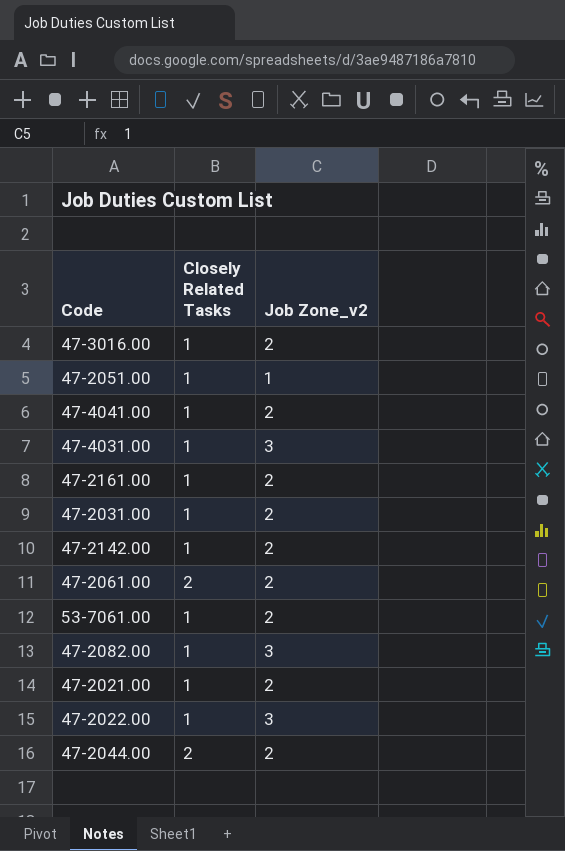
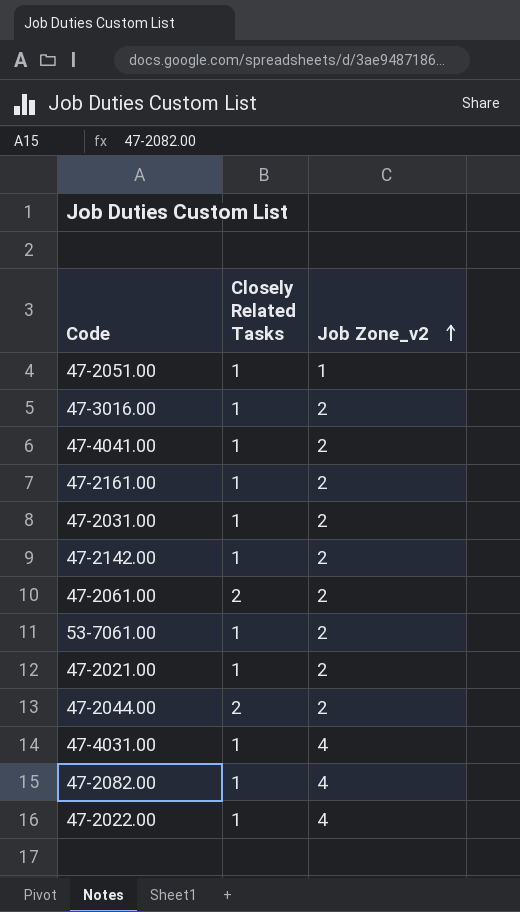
row order: none -> Job Zone_v2 ascending
47-4031.00 | Job Zone_v2: 3 -> 4
47-2082.00 | Job Zone_v2: 3 -> 4
47-2022.00 | Job Zone_v2: 3 -> 4

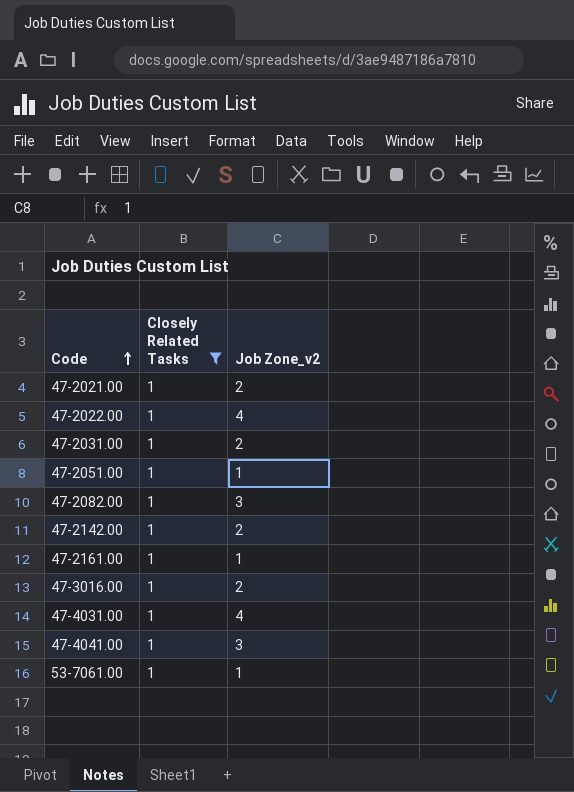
filter: none -> Closely Related Tasks = 1
row order: Job Zone_v2 ascending -> Code ascending
47-2082.00 | Job Zone_v2: 4 -> 3
47-2161.00 | Job Zone_v2: 2 -> 1
47-4041.00 | Job Zone_v2: 2 -> 3
53-7061.00 | Job Zone_v2: 2 -> 1

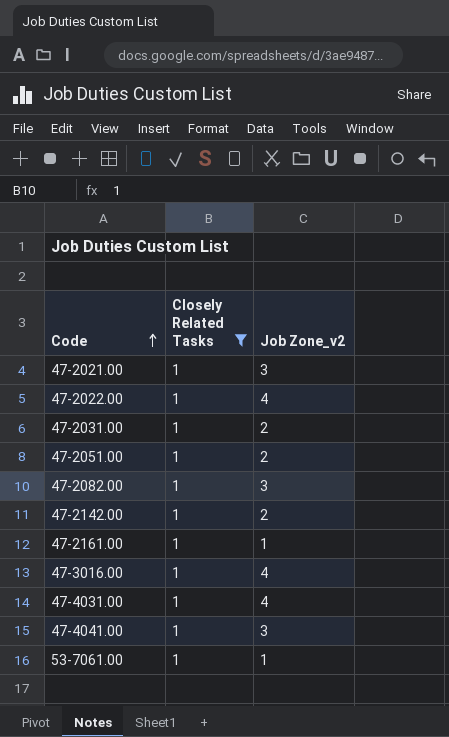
47-2021.00 | Job Zone_v2: 2 -> 3
47-2051.00 | Job Zone_v2: 1 -> 2
47-3016.00 | Job Zone_v2: 2 -> 4

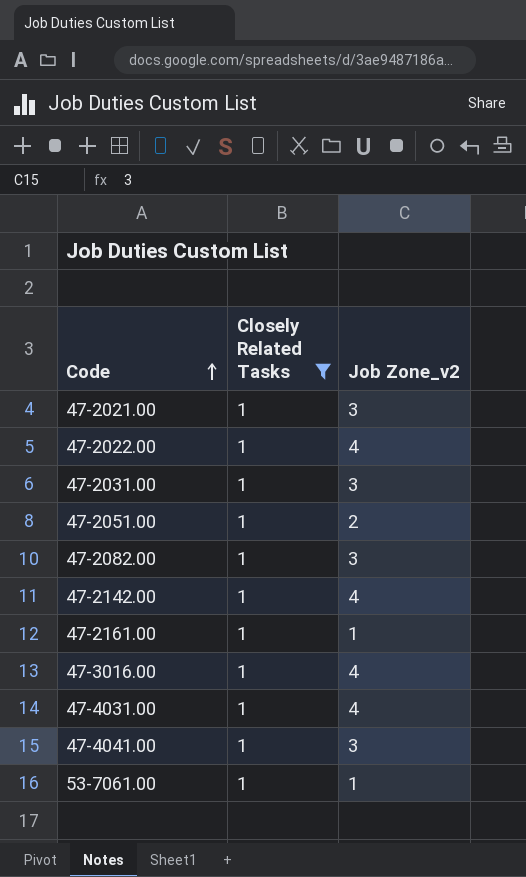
47-2031.00 | Job Zone_v2: 2 -> 3
47-2142.00 | Job Zone_v2: 2 -> 4

